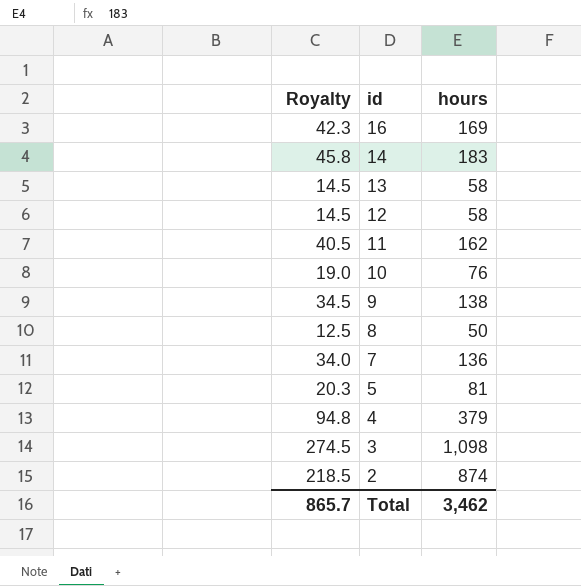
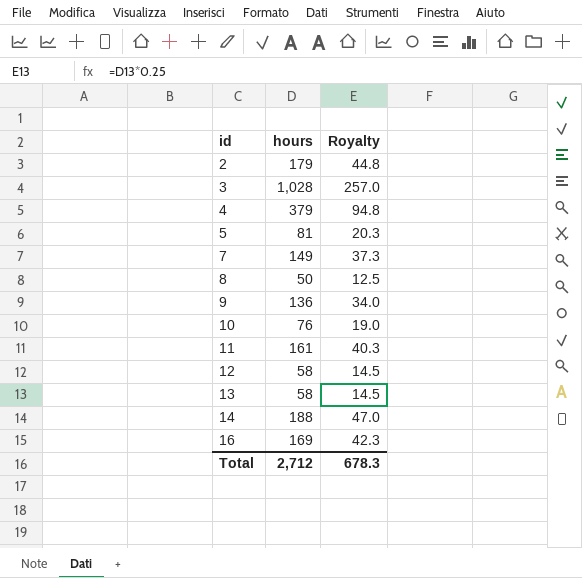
row order: id descending -> id ascending
column Royalty | position: 1 -> 3
2 | hours: 874 -> 179
2 | Royalty: 218.5 -> 44.8
3 | hours: 1,098 -> 1,028
3 | Royalty: 274.5 -> 257.0
7 | hours: 136 -> 149
7 | Royalty: 34.0 -> 37.3
9 | hours: 138 -> 136
9 | Royalty: 34.5 -> 34.0
11 | hours: 162 -> 161
11 | Royalty: 40.5 -> 40.3
14 | hours: 183 -> 188
14 | Royalty: 45.8 -> 47.0
Total | hours: 3,462 -> 2,712
Total | Royalty: 865.7 -> 678.3

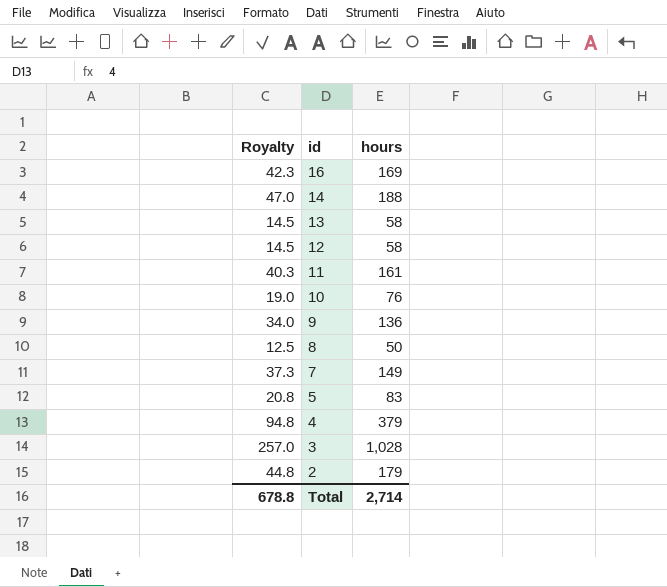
row order: id ascending -> id descending
column Royalty | position: 3 -> 1
5 | Royalty: 20.3 -> 20.8
5 | hours: 81 -> 83
Total | Royalty: 678.3 -> 678.8
Total | hours: 2,712 -> 2,714

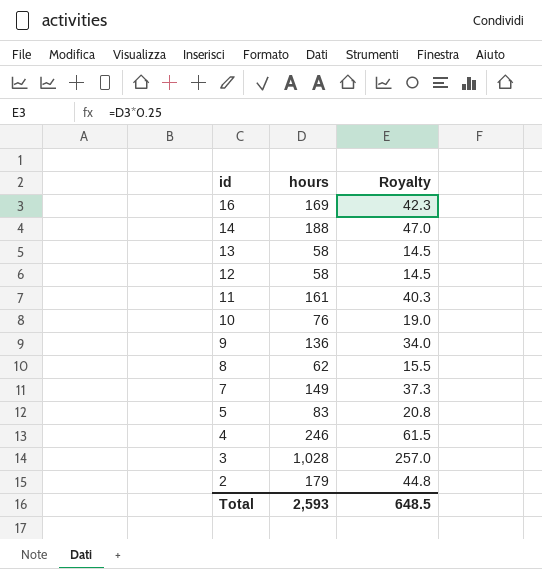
column Royalty | position: 1 -> 3
8 | hours: 50 -> 62
8 | Royalty: 12.5 -> 15.5
4 | hours: 379 -> 246
4 | Royalty: 94.8 -> 61.5
Total | hours: 2,714 -> 2,593
Total | Royalty: 678.8 -> 648.5

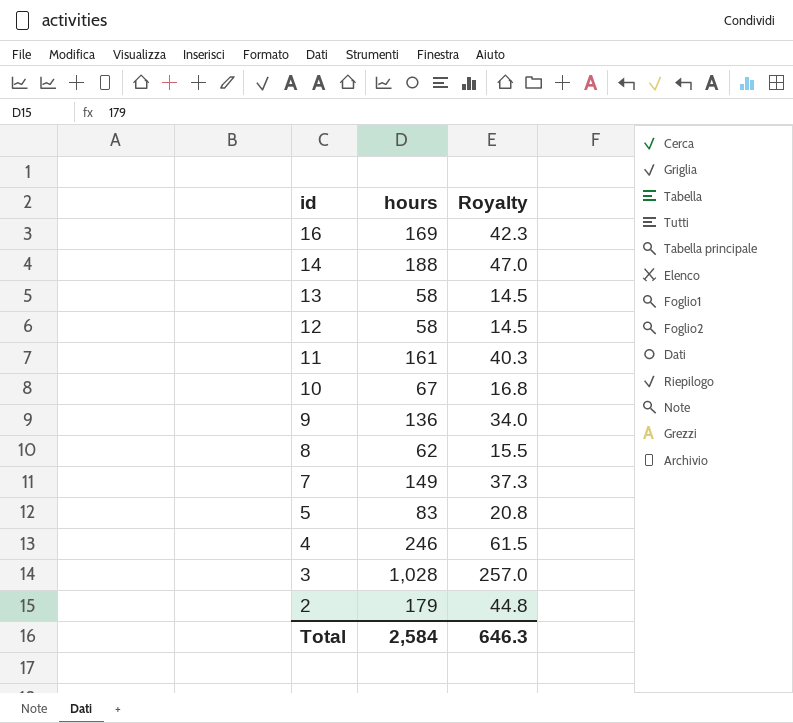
10 | hours: 76 -> 67
10 | Royalty: 19.0 -> 16.8
Total | hours: 2,593 -> 2,584
Total | Royalty: 648.5 -> 646.3

